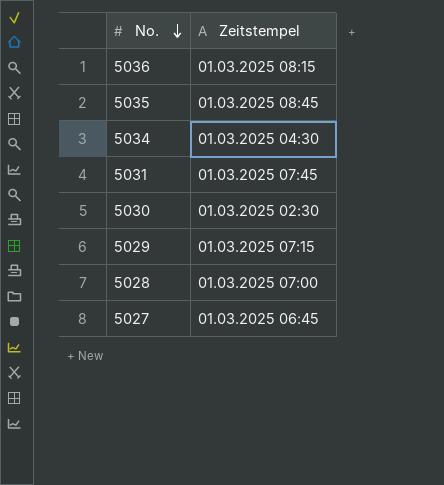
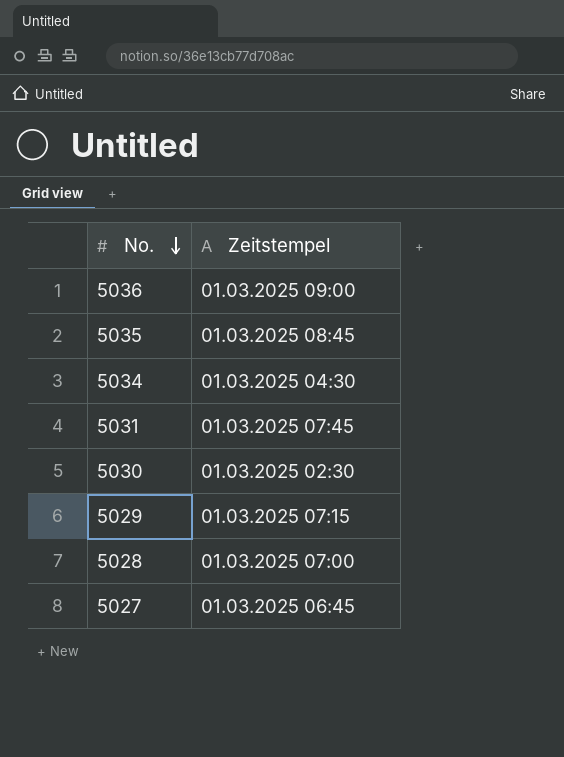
5036 | Zeitstempel: 01.03.2025 08:15 -> 01.03.2025 09:00

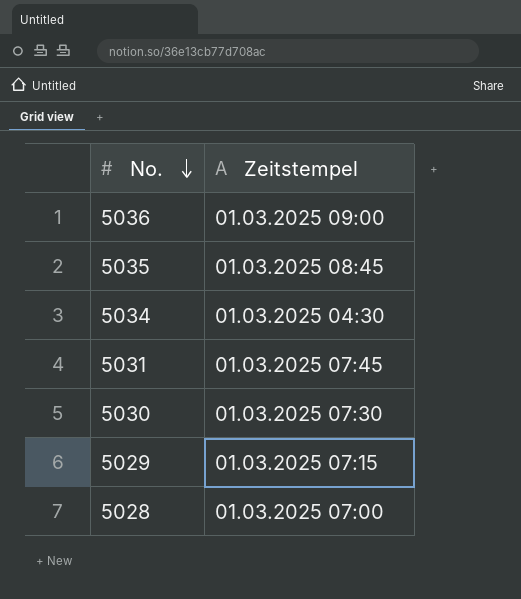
row 5027: 01.03.2025 06:45 -> none
5030 | Zeitstempel: 01.03.2025 02:30 -> 01.03.2025 07:30

